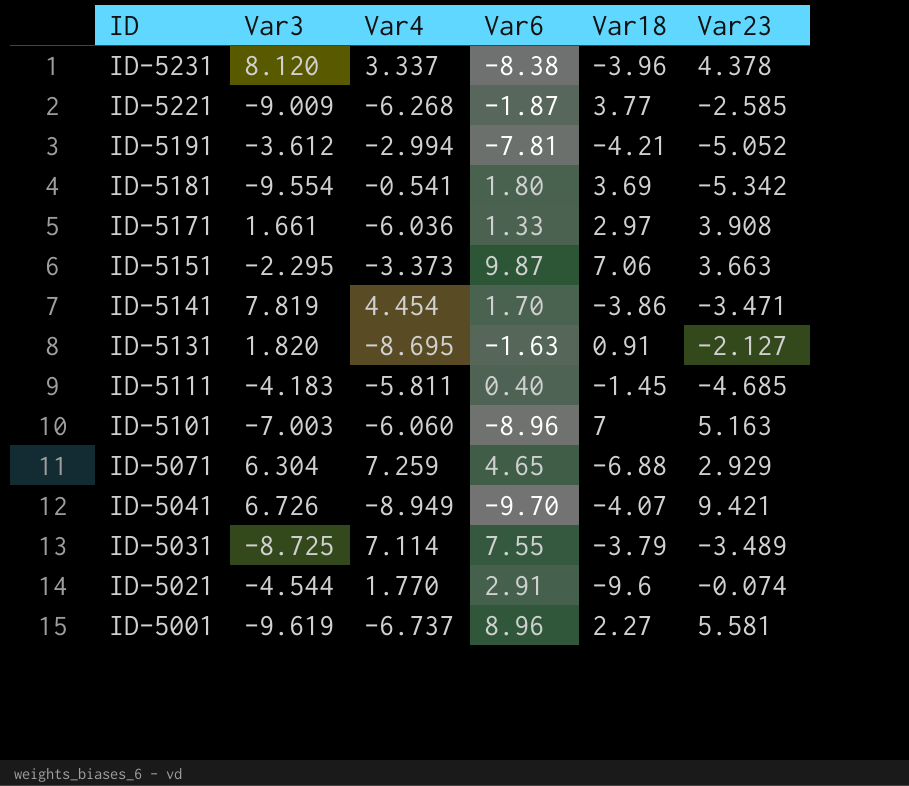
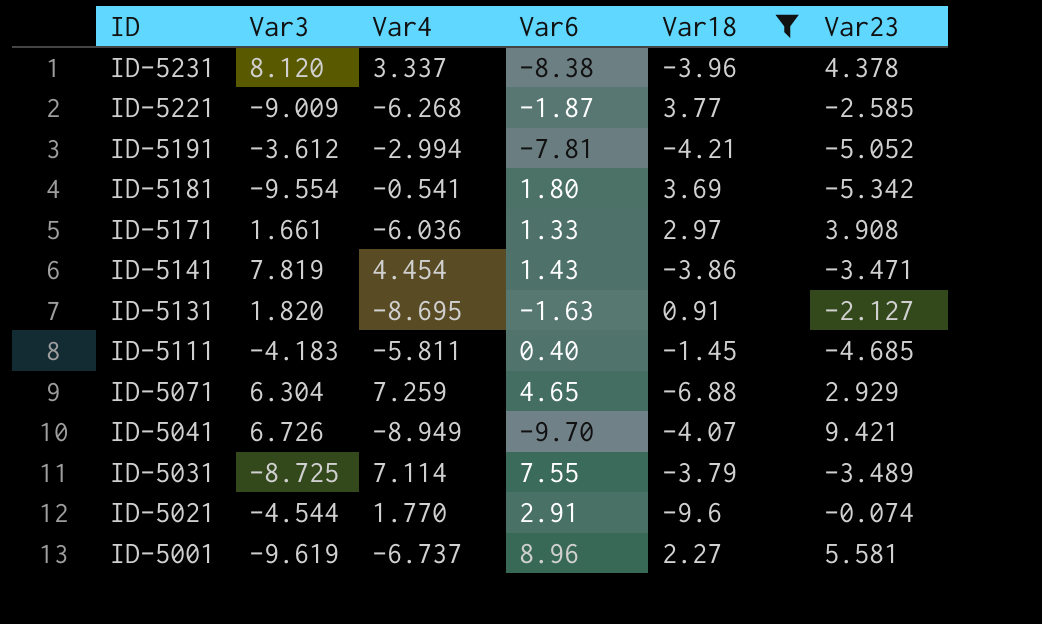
filter: none -> Var18 <= 3.77
ID-5141 | Var6: 1.70 -> 1.43

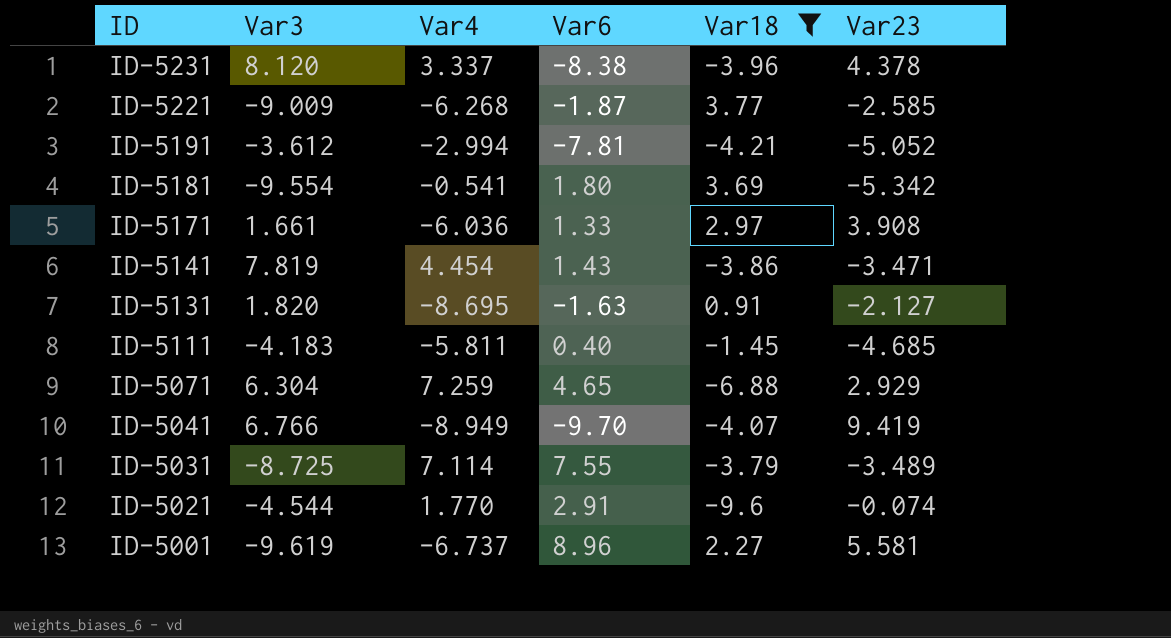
ID-5041 | Var3: 6.726 -> 6.766
ID-5041 | Var23: 9.421 -> 9.419

